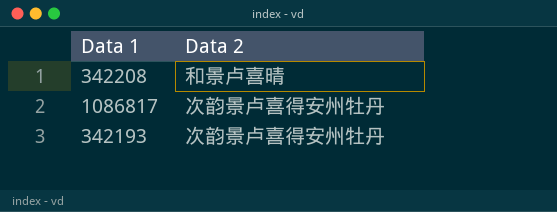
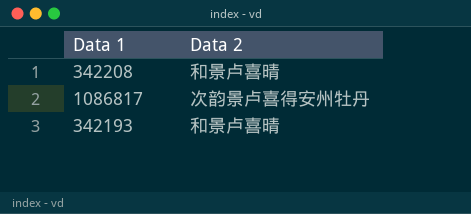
342193 | Data 2: 次韵景卢喜得安州牡丹 -> 和景卢喜晴

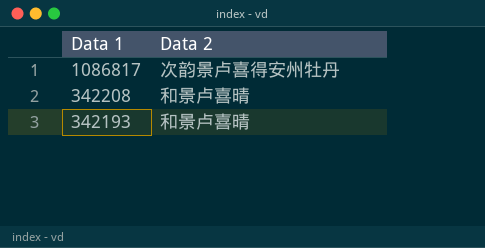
row order: none -> Data 1 descending

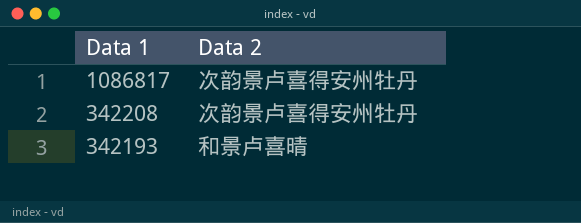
342208 | Data 2: 和景卢喜晴 -> 次韵景卢喜得安州牡丹

